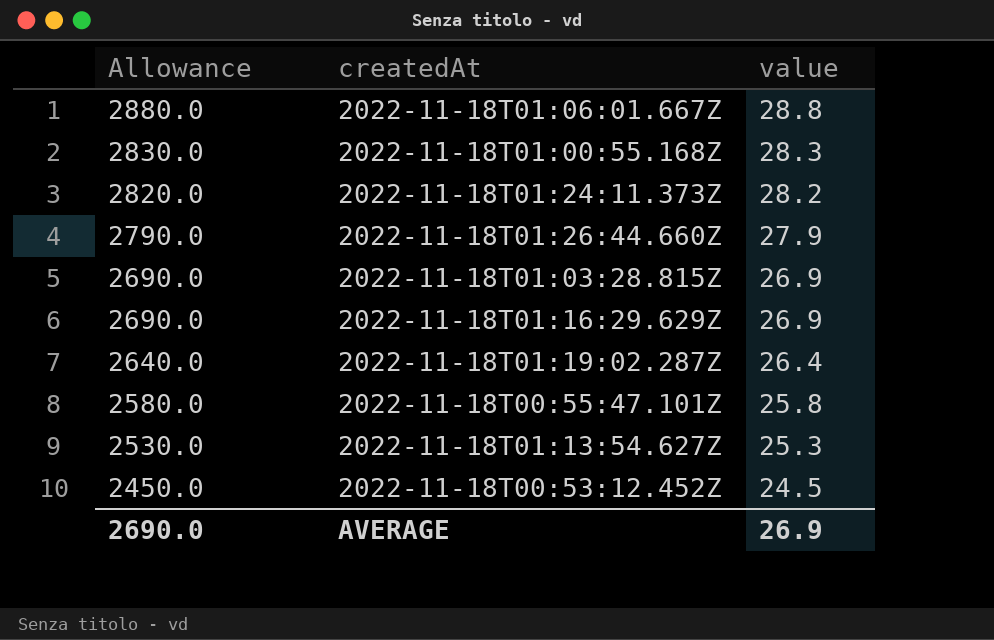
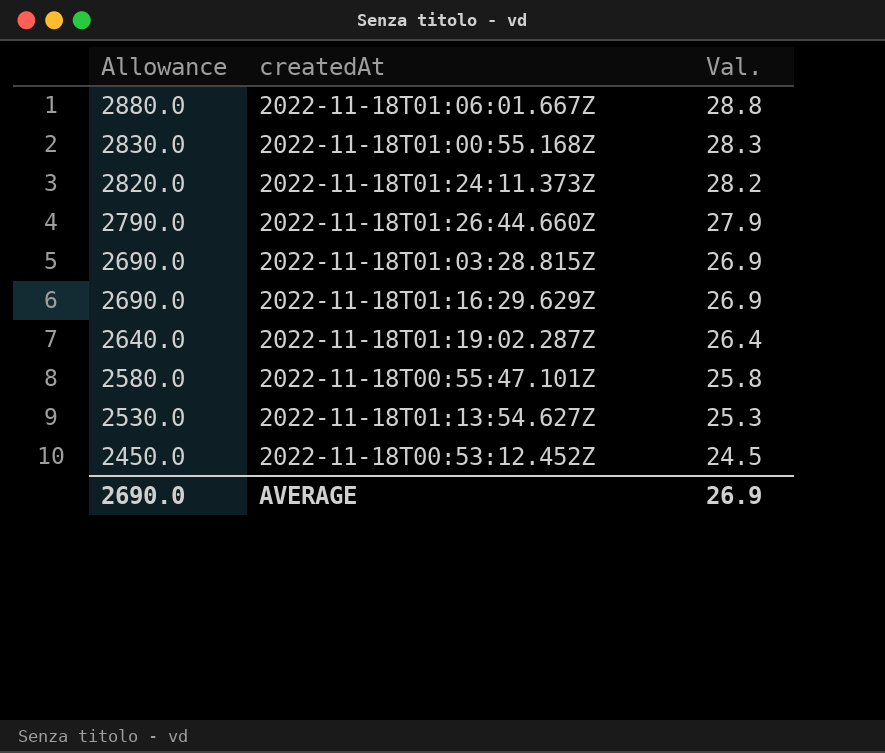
column name: value -> Val.

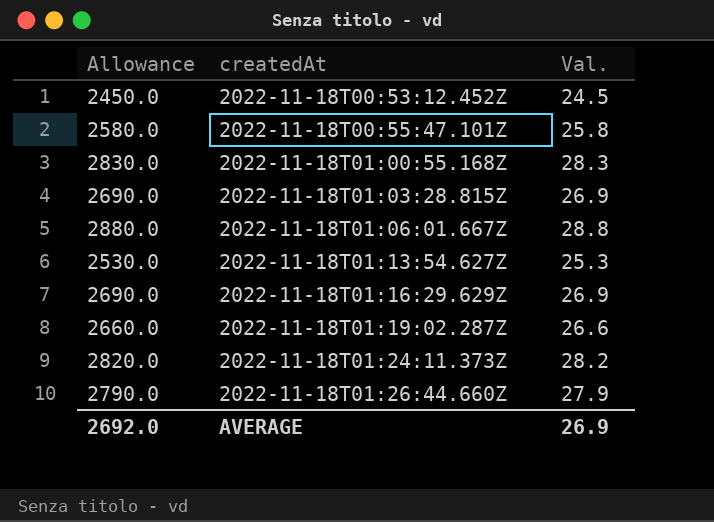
row order: Allowance descending -> createdAt ascending
2022-11-18T01:19:02.287Z | Allowance: 2640.0 -> 2660.0
2022-11-18T01:19:02.287Z | Val.: 26.4 -> 26.6
AVERAGE | Allowance: 2690.0 -> 2692.0

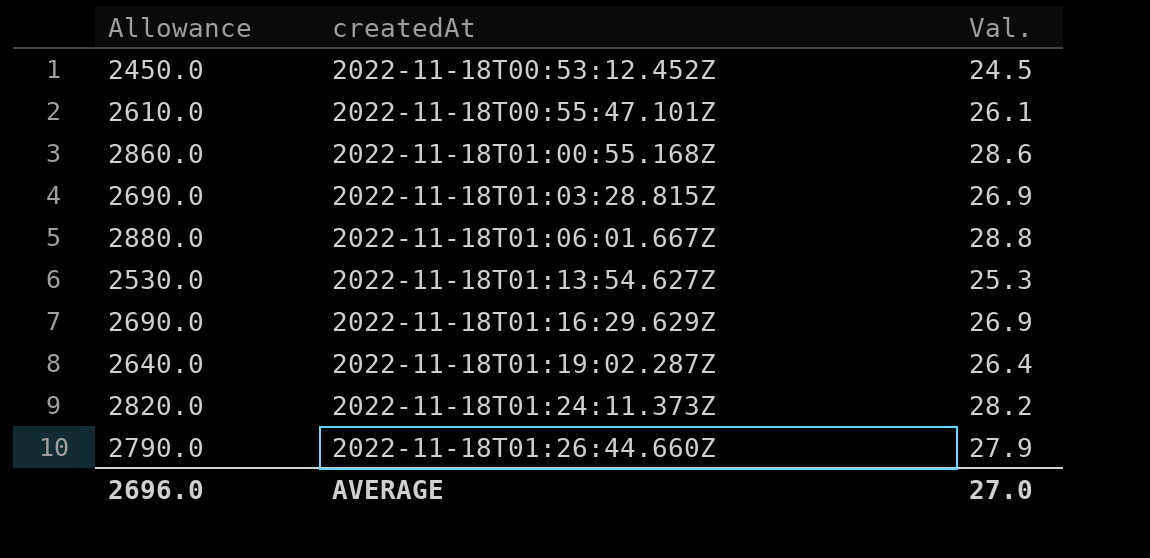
2022-11-18T00:55:47.101Z | Allowance: 2580.0 -> 2610.0
2022-11-18T00:55:47.101Z | Val.: 25.8 -> 26.1
2022-11-18T01:00:55.168Z | Allowance: 2830.0 -> 2860.0
2022-11-18T01:00:55.168Z | Val.: 28.3 -> 28.6
2022-11-18T01:19:02.287Z | Allowance: 2660.0 -> 2640.0
2022-11-18T01:19:02.287Z | Val.: 26.6 -> 26.4
AVERAGE | Allowance: 2692.0 -> 2696.0
AVERAGE | Val.: 26.9 -> 27.0

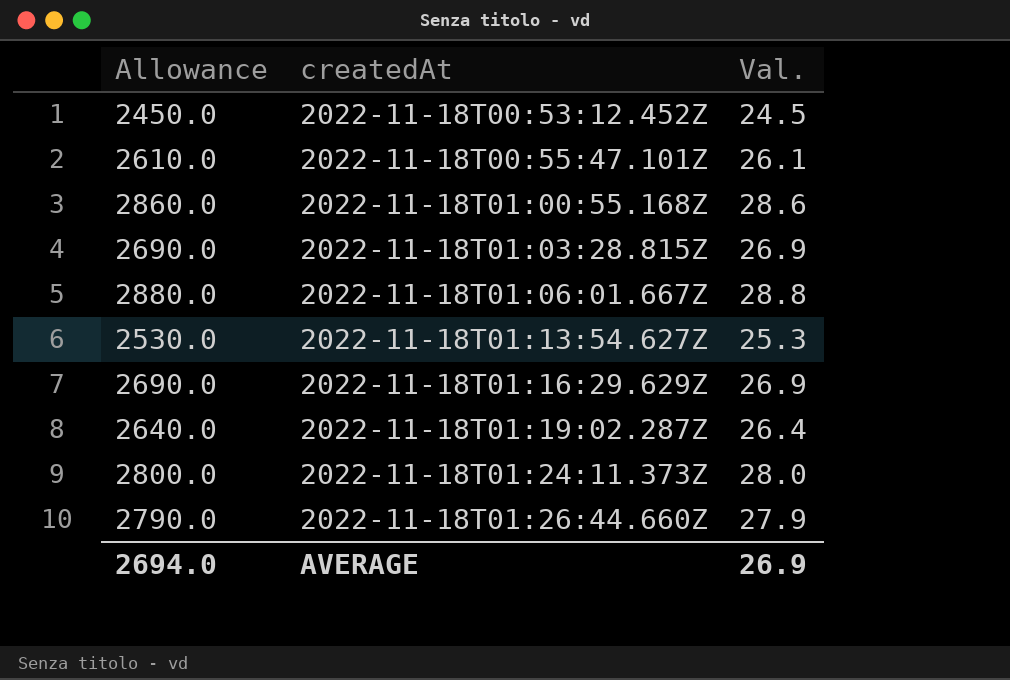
2022-11-18T01:24:11.373Z | Allowance: 2820.0 -> 2800.0
2022-11-18T01:24:11.373Z | Val.: 28.2 -> 28.0
AVERAGE | Allowance: 2696.0 -> 2694.0
AVERAGE | Val.: 27.0 -> 26.9

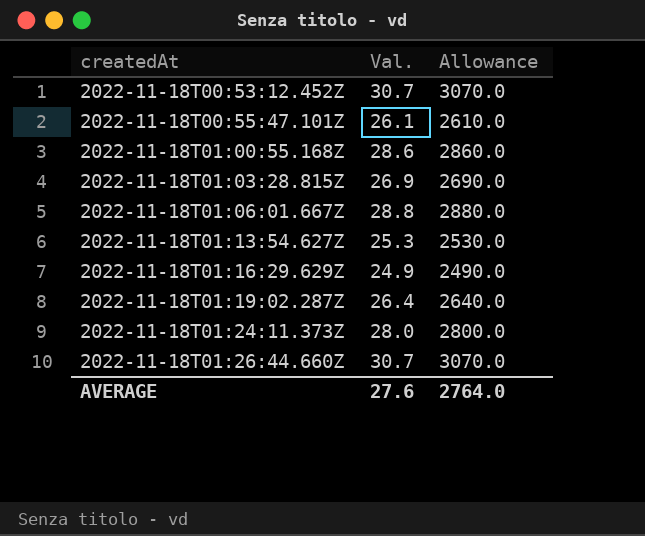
column Allowance | position: 1 -> 3
2022-11-18T00:53:12.452Z | Val.: 24.5 -> 30.7
2022-11-18T00:53:12.452Z | Allowance: 2450.0 -> 3070.0
2022-11-18T01:16:29.629Z | Val.: 26.9 -> 24.9
2022-11-18T01:16:29.629Z | Allowance: 2690.0 -> 2490.0
2022-11-18T01:26:44.660Z | Val.: 27.9 -> 30.7
2022-11-18T01:26:44.660Z | Allowance: 2790.0 -> 3070.0
AVERAGE | Val.: 26.9 -> 27.6
AVERAGE | Allowance: 2694.0 -> 2764.0

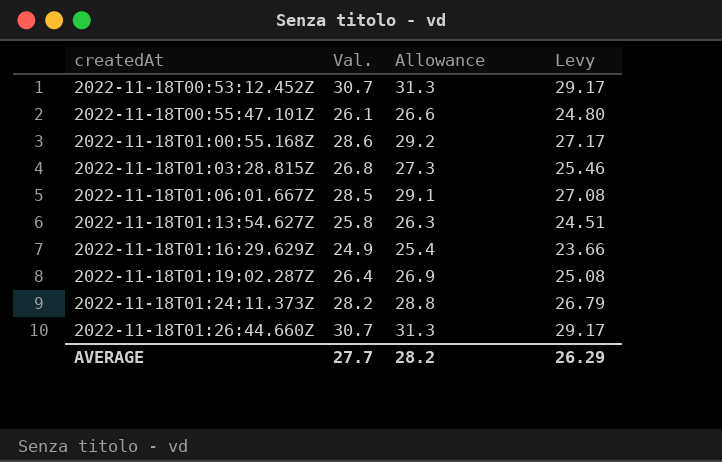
column Allowance | formula: [Val.] * 100 -> [Val.] * 1.02
column Levy | formula: none -> [Val.] * 0.95
2022-11-18T01:03:28.815Z | Val.: 26.9 -> 26.8
2022-11-18T01:06:01.667Z | Val.: 28.8 -> 28.5
2022-11-18T01:13:54.627Z | Val.: 25.3 -> 25.8
2022-11-18T01:24:11.373Z | Val.: 28.0 -> 28.2
AVERAGE | Val.: 27.6 -> 27.7
AVERAGE | Allowance: 2764.0 -> 28.2

